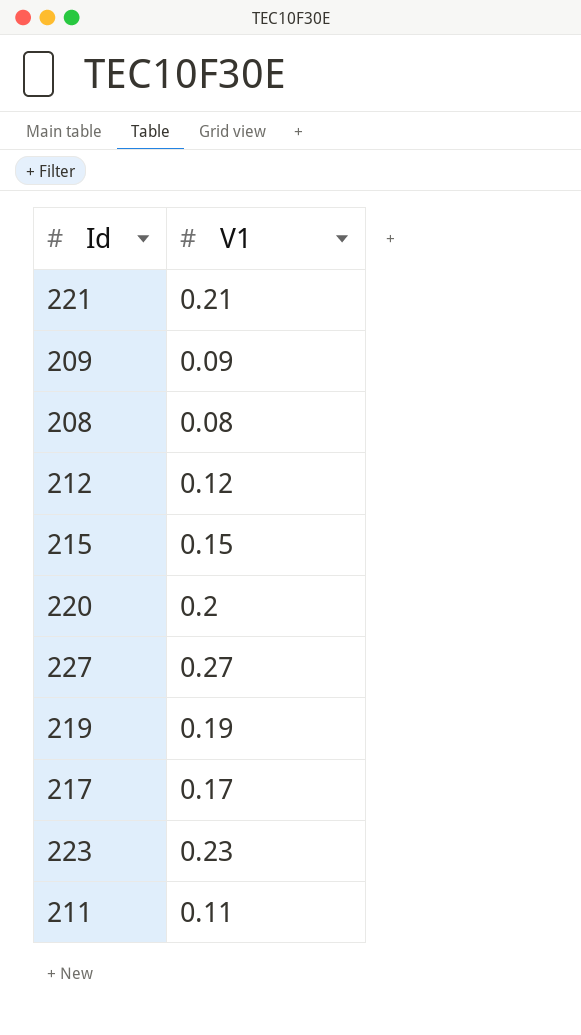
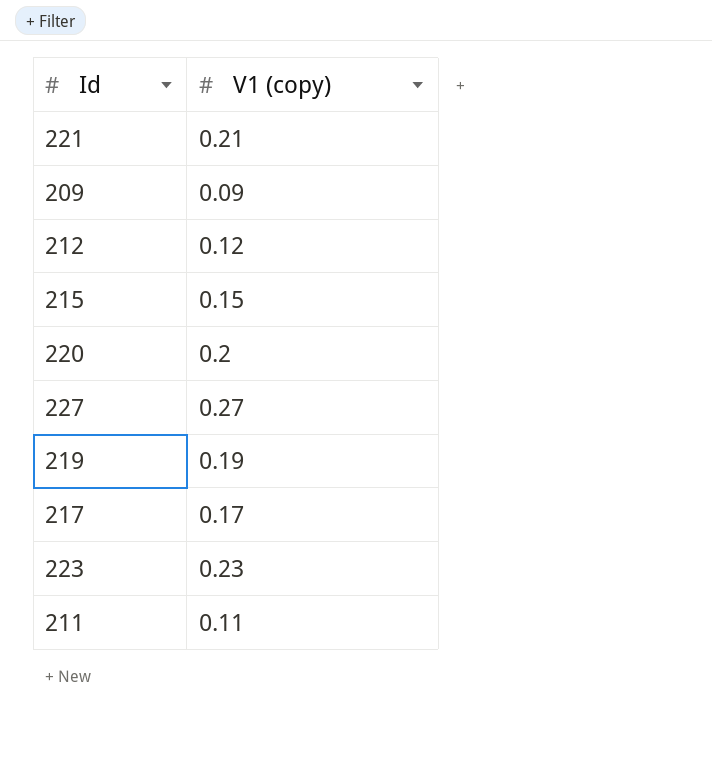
column name: V1 -> V1 (copy)
row 208: 0.08 -> none

